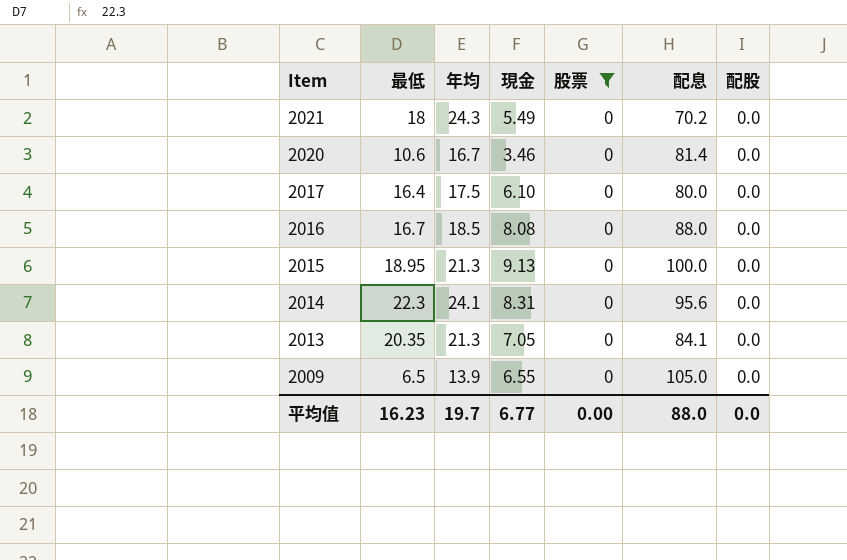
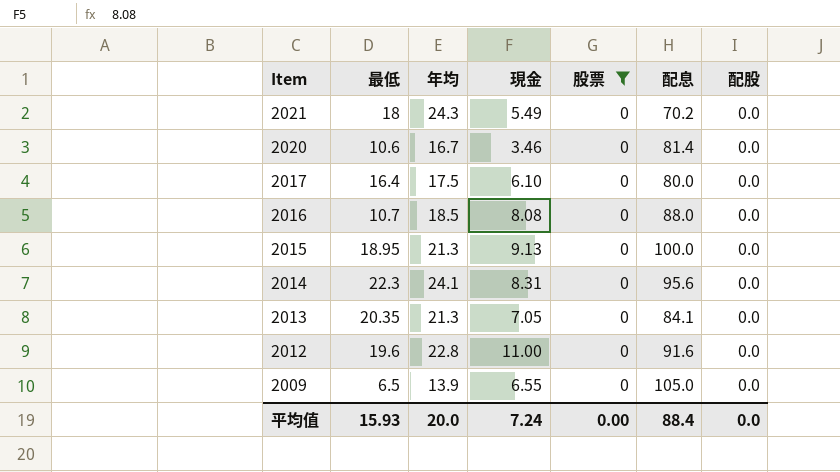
2016 | 最低: 16.7 -> 10.7
row 2012: none -> 19.6 | 22.8 | 11.00 | 0 | 91.6 | 0.0
平均值 | 最低: 16.23 -> 15.93
平均值 | 年均: 19.7 -> 20.0
平均值 | 現金: 6.77 -> 7.24
平均值 | 配息: 88.0 -> 88.4

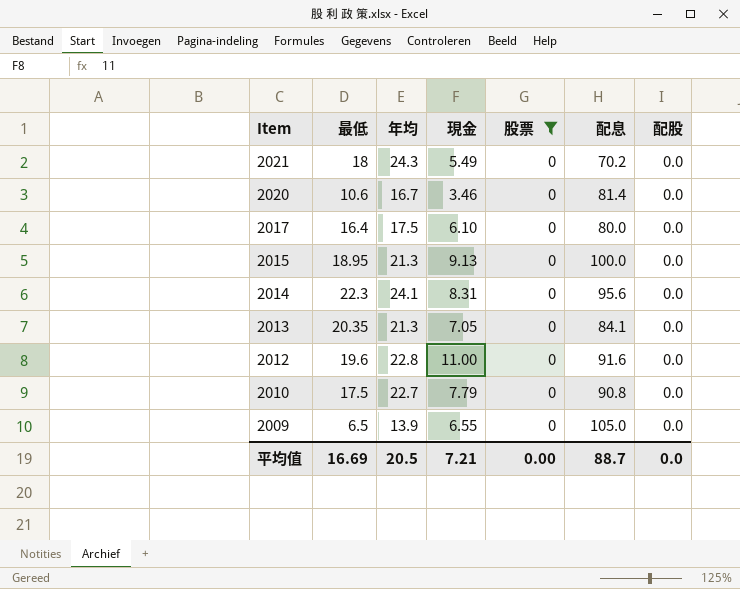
row 2016: 10.7 | 18.5 | 8.08 | 0 | 88.0 | 0.0 -> none
row 2010: none -> 17.5 | 22.7 | 7.79 | 0 | 90.8 | 0.0
平均值 | 最低: 15.93 -> 16.69
平均值 | 年均: 20.0 -> 20.5
平均值 | 現金: 7.24 -> 7.21
平均值 | 配息: 88.4 -> 88.7

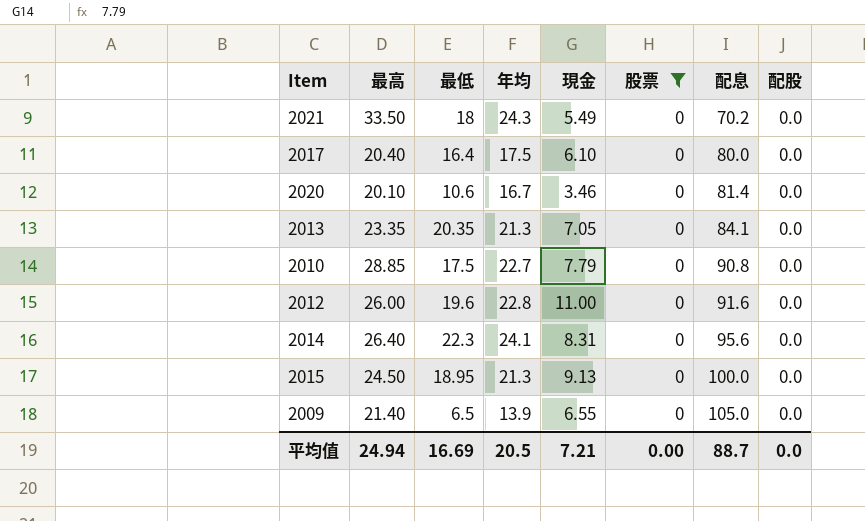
row order: Item descending -> 配息 ascending
column 最高 | position: none -> 2

